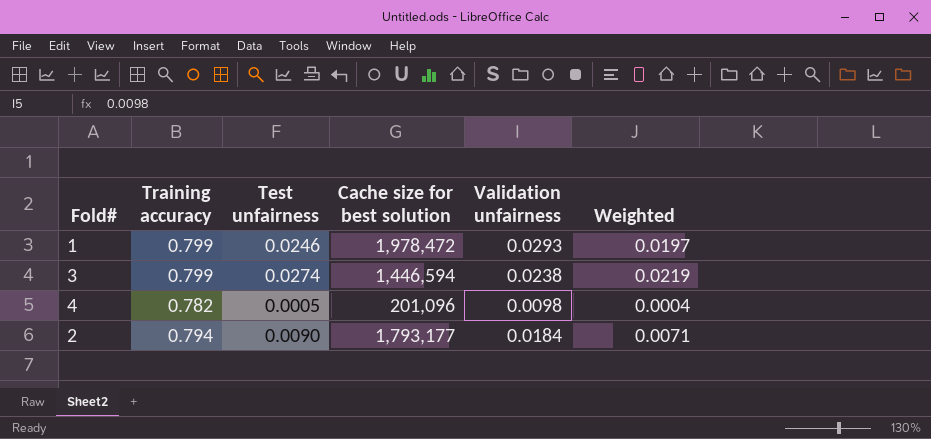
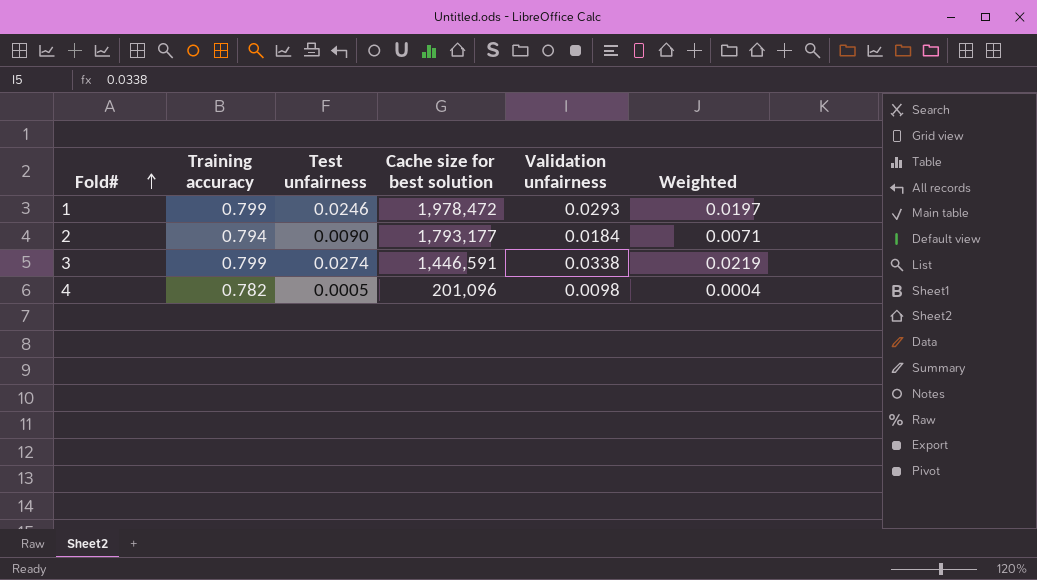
row order: none -> Fold# ascending
3 | Cache size for best solution: 1,446,594 -> 1,446,591
3 | Validation unfairness: 0.0238 -> 0.0338

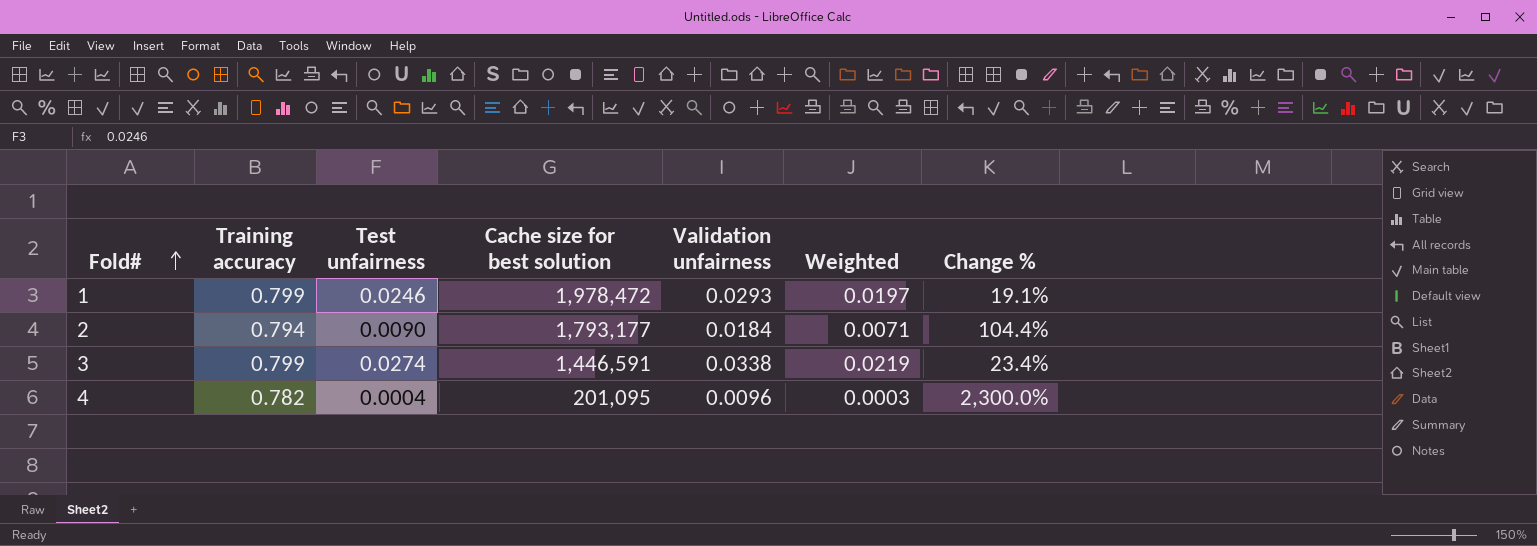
column Change % | formula: none -> ([Validation unfairness] - [Test unfairness]) / [Test unfairness]
4 | Test unfairness: 0.0005 -> 0.0004
4 | Cache size for best solution: 201,096 -> 201,095
4 | Validation unfairness: 0.0098 -> 0.0096
4 | Weighted: 0.0004 -> 0.0003

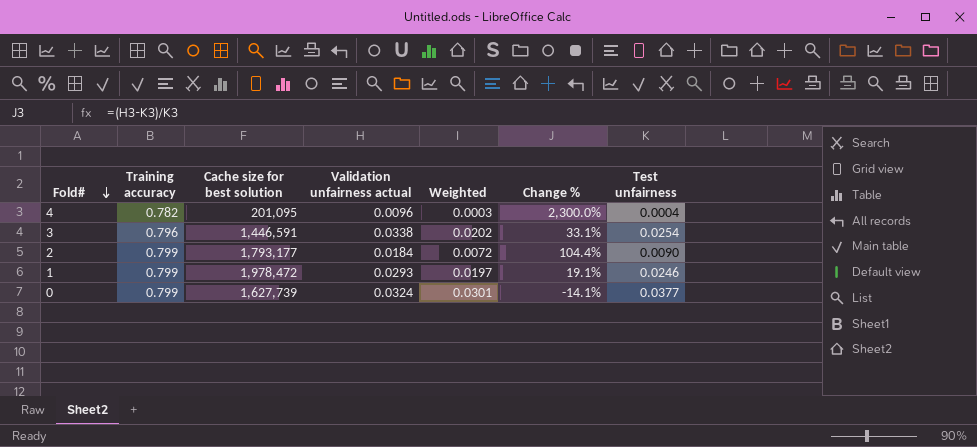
row order: Fold# ascending -> Fold# descending
column name: Validation unfairness -> Validation unfairness actual
column Test unfairness | position: 3 -> 7
3 | Training accuracy: 0.799 -> 0.796
3 | Weighted: 0.0219 -> 0.0202
3 | Change %: 23.4% -> 33.1%
3 | Test unfairness: 0.0274 -> 0.0254
2 | Training accuracy: 0.794 -> 0.799
2 | Weighted: 0.0071 -> 0.0072
row 0: none -> 0.799 | 1,627,739 | 0.0324 | 0.0301 | -14.1% | 0.0377

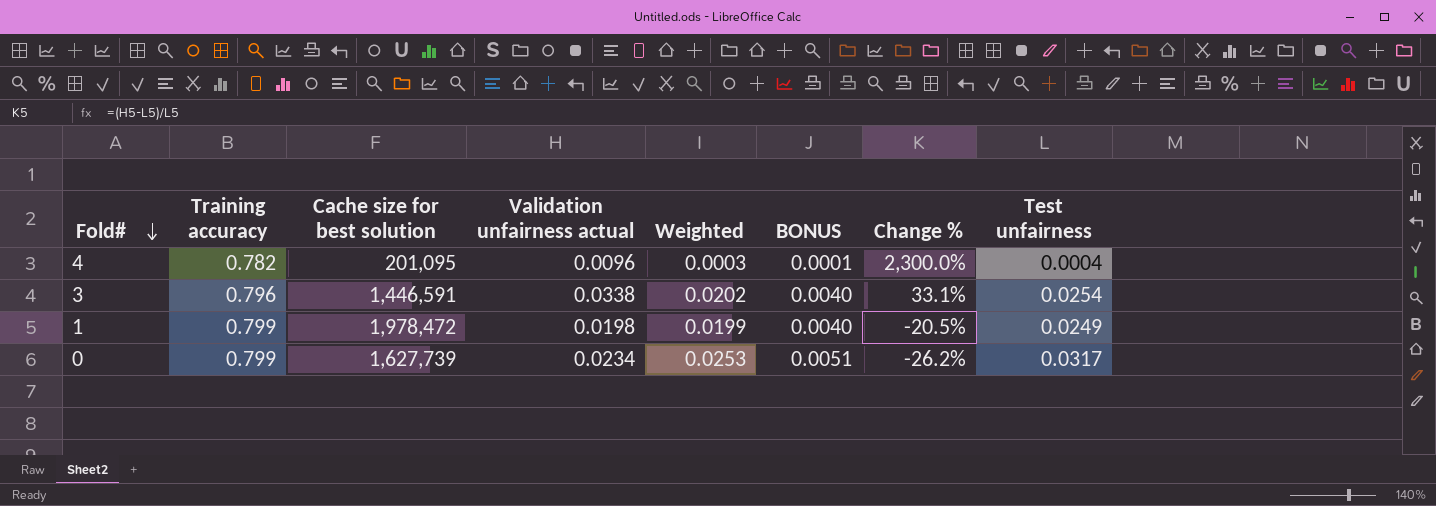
column BONUS | formula: none -> [Weighted] * 0.2
row 2: 0.799 | 1,793,177 | 0.0184 | 0.0072 | 104.4% | 0.0090 -> none
1 | Validation unfairness actual: 0.0293 -> 0.0198
1 | Weighted: 0.0197 -> 0.0199
1 | Change %: 19.1% -> -20.5%
1 | Test unfairness: 0.0246 -> 0.0249
0 | Validation unfairness actual: 0.0324 -> 0.0234
0 | Weighted: 0.0301 -> 0.0253
0 | Change %: -14.1% -> -26.2%
0 | Test unfairness: 0.0377 -> 0.0317

